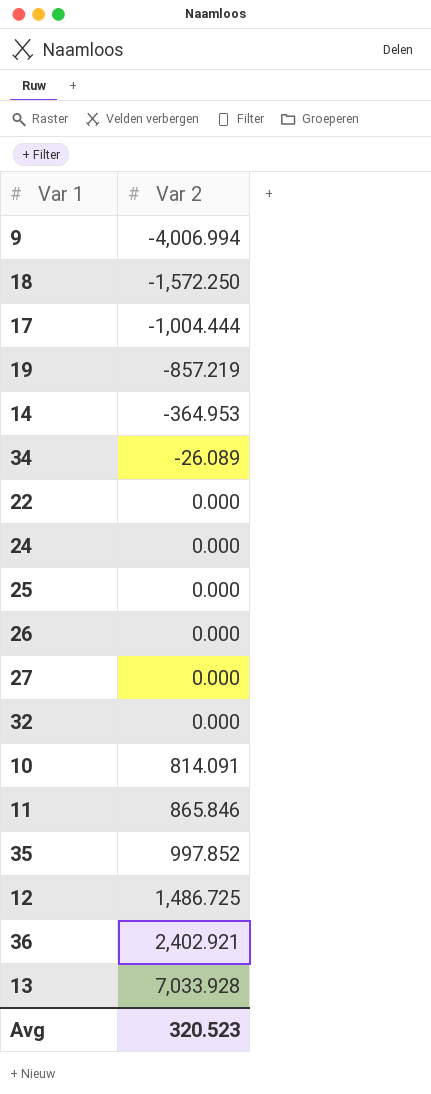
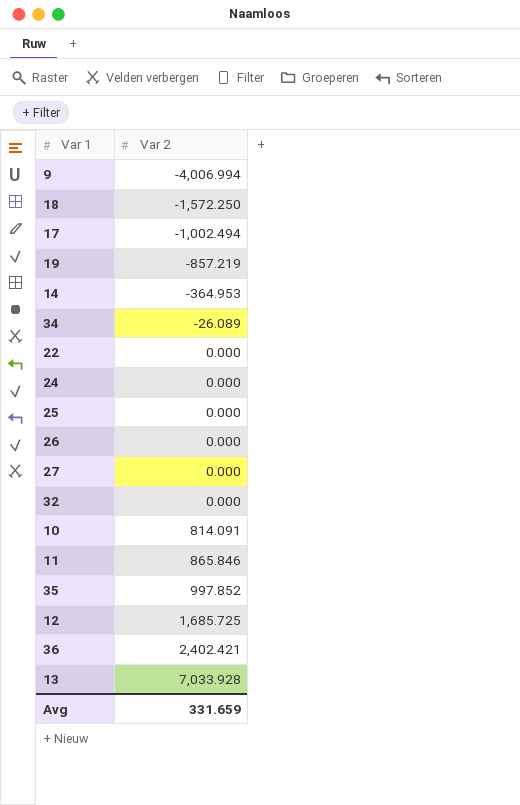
17 | Var 2: -1,004.444 -> -1,002.494
12 | Var 2: 1,486.725 -> 1,685.725
36 | Var 2: 2,402.921 -> 2,402.421
Avg | Var 2: 320.523 -> 331.659

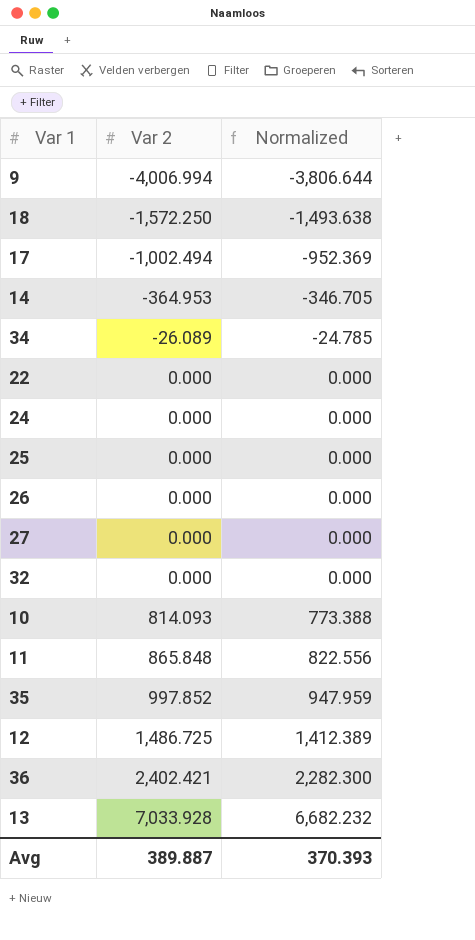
column Normalized | formula: none -> [Var 2] * 0.95
row 19: -857.219 -> none
10 | Var 2: 814.091 -> 814.093
11 | Var 2: 865.846 -> 865.848
12 | Var 2: 1,685.725 -> 1,486.725
Avg | Var 2: 331.659 -> 389.887

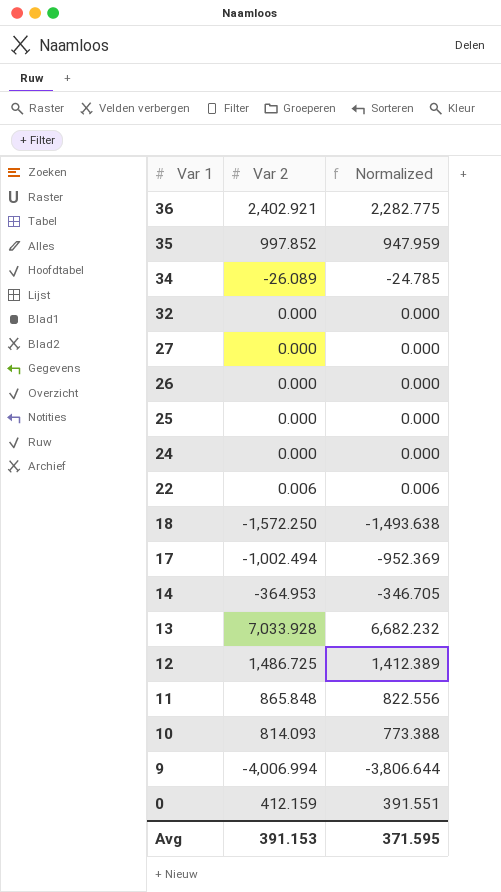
row order: Var 2 ascending -> Var 1 descending
36 | Var 2: 2,402.421 -> 2,402.921
36 | Normalized: 2,282.300 -> 2,282.775
22 | Var 2: 0.000 -> 0.006
22 | Normalized: 0.000 -> 0.006
row 0: none -> 412.159 | 391.551
Avg | Var 2: 389.887 -> 391.153
Avg | Normalized: 370.393 -> 371.595

